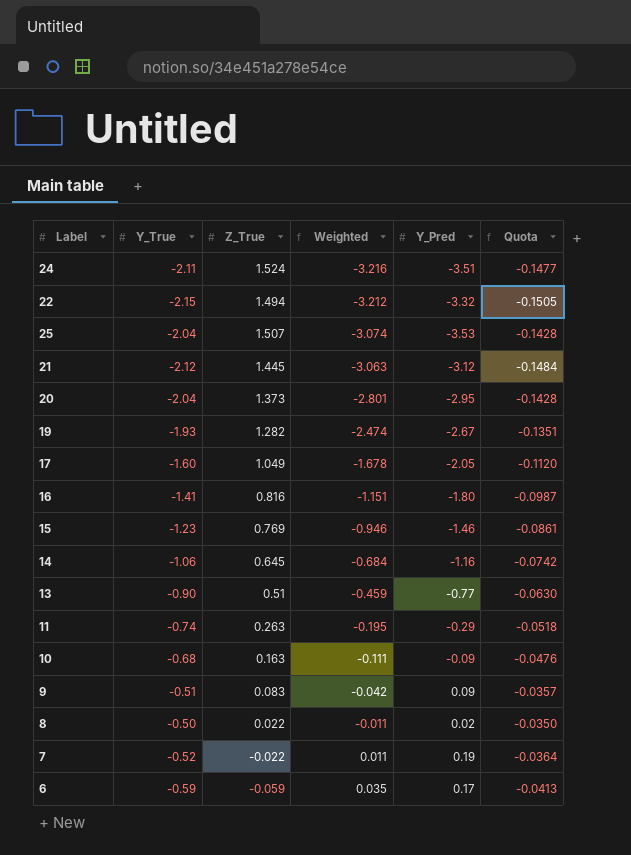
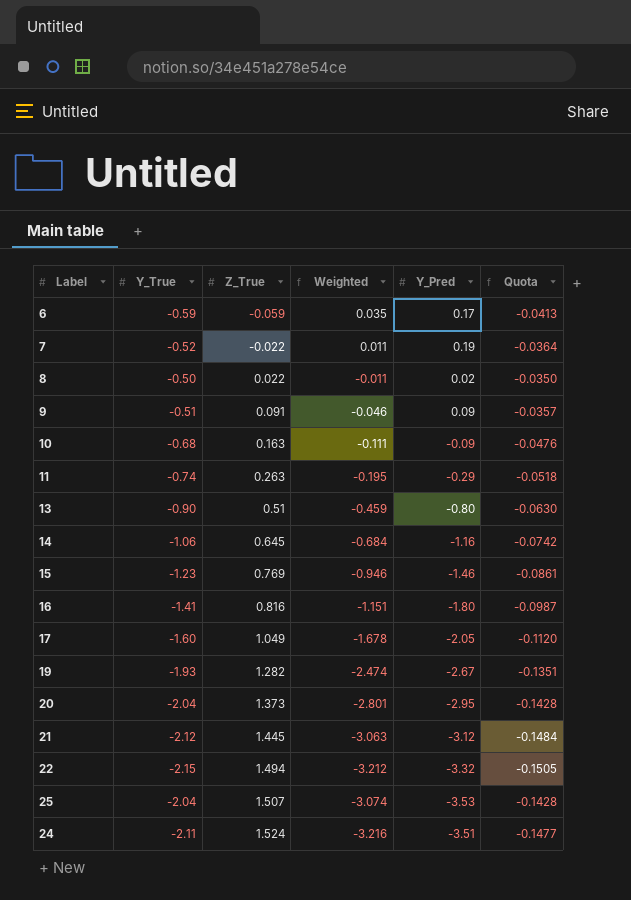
row order: Weighted ascending -> Z_True ascending
9 | Z_True: 0.083 -> 0.091
9 | Weighted: -0.042 -> -0.046
13 | Y_Pred: -0.77 -> -0.80

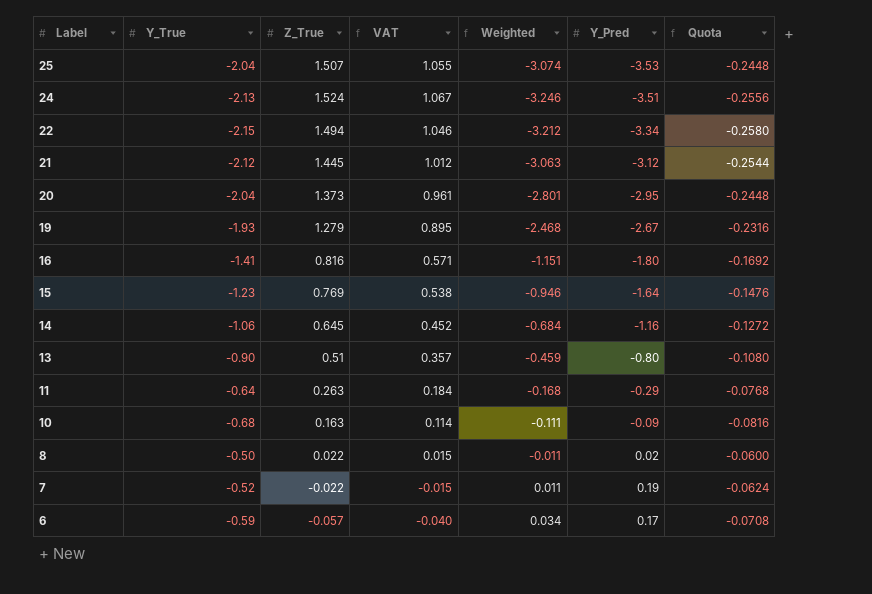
row order: Z_True ascending -> Label descending
column VAT | formula: none -> [Z_True] * 0.7
column Quota | formula: [Y_True] * 0.07 -> [Y_True] * 0.12
row 9: -0.51 | 0.091 | -0.046 | 0.09 | -0.0357 -> none
row 17: -1.60 | 1.049 | -1.678 | -2.05 | -0.1120 -> none
24 | Y_True: -2.11 -> -2.13
24 | Weighted: -3.216 -> -3.246
22 | Y_Pred: -3.32 -> -3.34
19 | Z_True: 1.282 -> 1.279
19 | Weighted: -2.474 -> -2.468
15 | Y_Pred: -1.46 -> -1.64
11 | Y_True: -0.74 -> -0.64
11 | Weighted: -0.195 -> -0.168
6 | Z_True: -0.059 -> -0.057
6 | Weighted: 0.035 -> 0.034

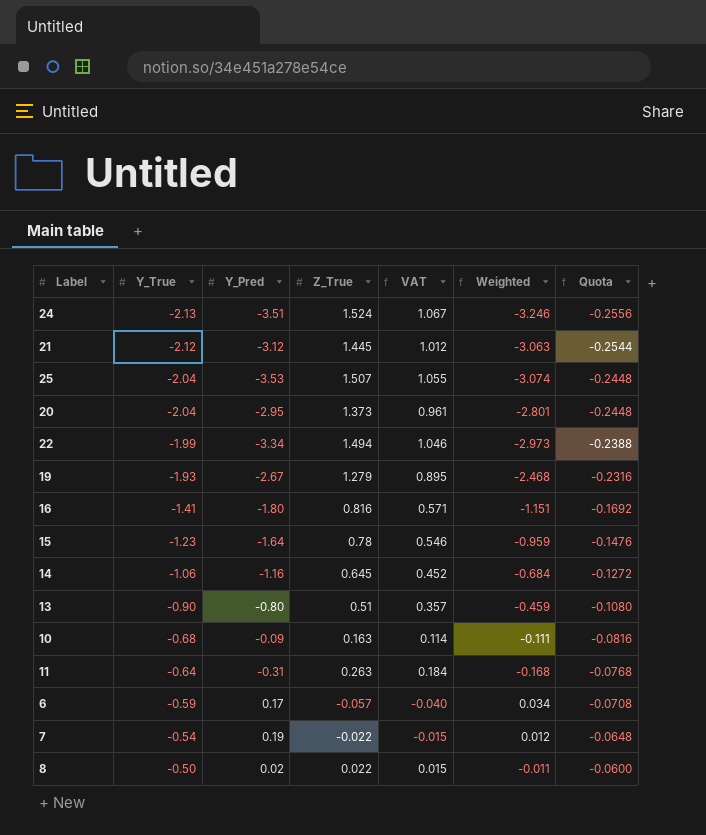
row order: Label descending -> Y_True ascending
column Y_Pred | position: 6 -> 3
22 | Y_True: -2.15 -> -1.99
22 | Weighted: -3.212 -> -2.973
22 | Quota: -0.2580 -> -0.2388
15 | Z_True: 0.769 -> 0.78
15 | VAT: 0.538 -> 0.546
15 | Weighted: -0.946 -> -0.959
11 | Y_Pred: -0.29 -> -0.31
7 | Y_True: -0.52 -> -0.54
7 | Weighted: 0.011 -> 0.012
7 | Quota: -0.0624 -> -0.0648

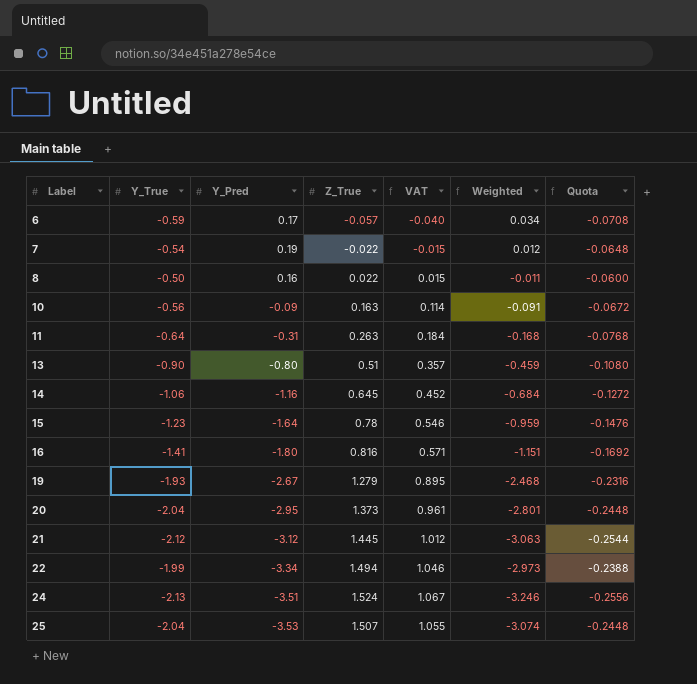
row order: Y_True ascending -> Label ascending
8 | Y_Pred: 0.02 -> 0.16
10 | Y_True: -0.68 -> -0.56
10 | Weighted: -0.111 -> -0.091
10 | Quota: -0.0816 -> -0.0672

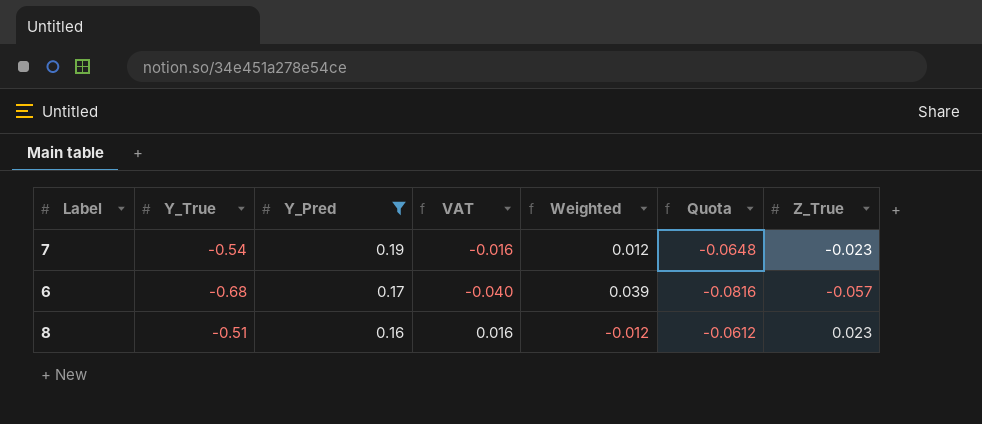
filter: none -> Y_Pred >= 0.16
row order: Label ascending -> Y_Pred descending
column Z_True | position: 4 -> 7
7 | VAT: -0.015 -> -0.016
7 | Z_True: -0.022 -> -0.023
6 | Y_True: -0.59 -> -0.68
6 | Weighted: 0.034 -> 0.039
6 | Quota: -0.0708 -> -0.0816
8 | Y_True: -0.50 -> -0.51
8 | VAT: 0.015 -> 0.016
8 | Weighted: -0.011 -> -0.012
8 | Quota: -0.0600 -> -0.0612
8 | Z_True: 0.022 -> 0.023

